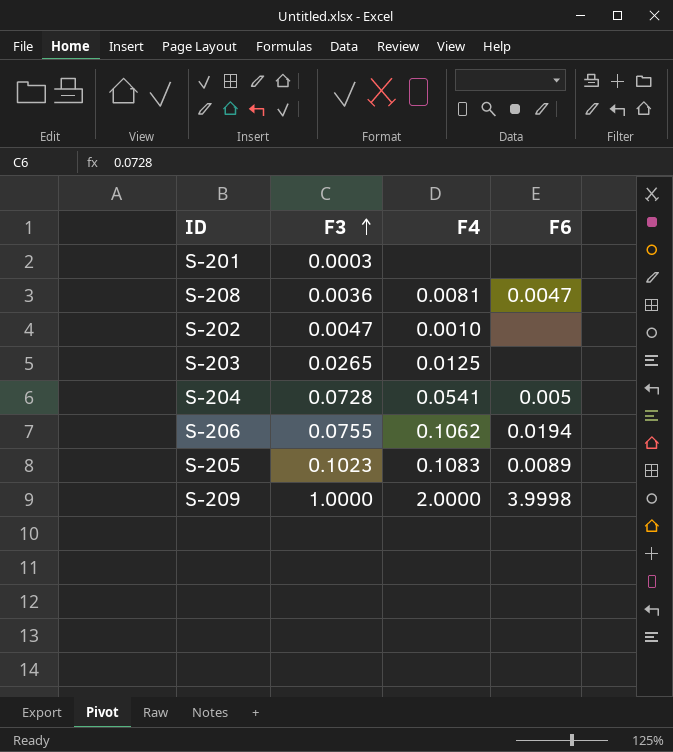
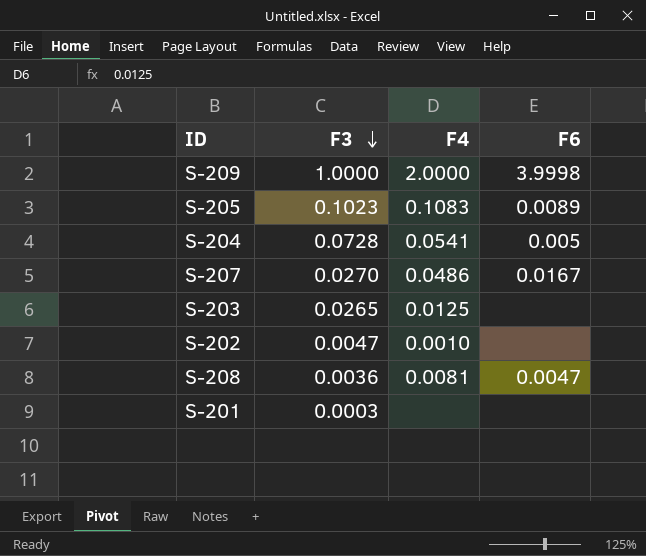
row order: F3 ascending -> F3 descending
row S-206: 0.0755 | 0.1062 | 0.0194 -> none
row S-207: none -> 0.0270 | 0.0486 | 0.0167

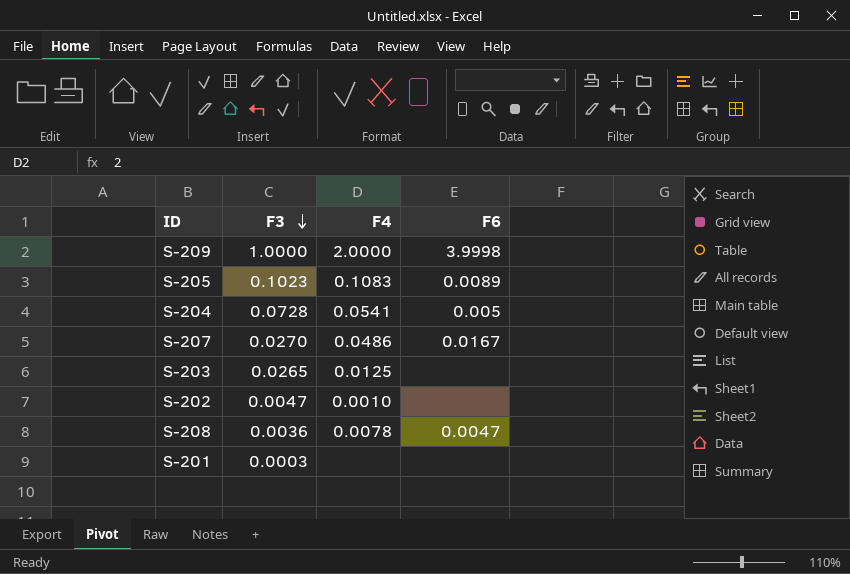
S-208 | F4: 0.0081 -> 0.0078

